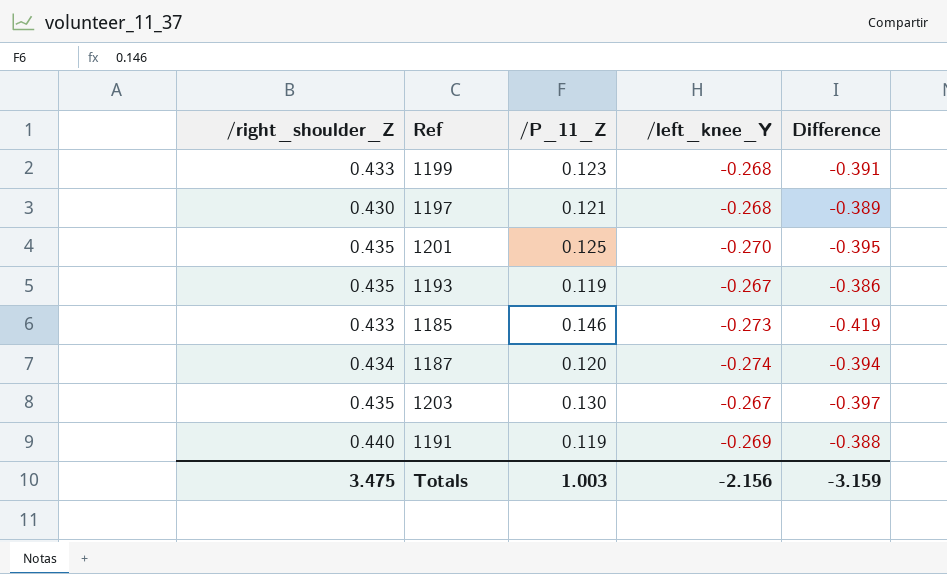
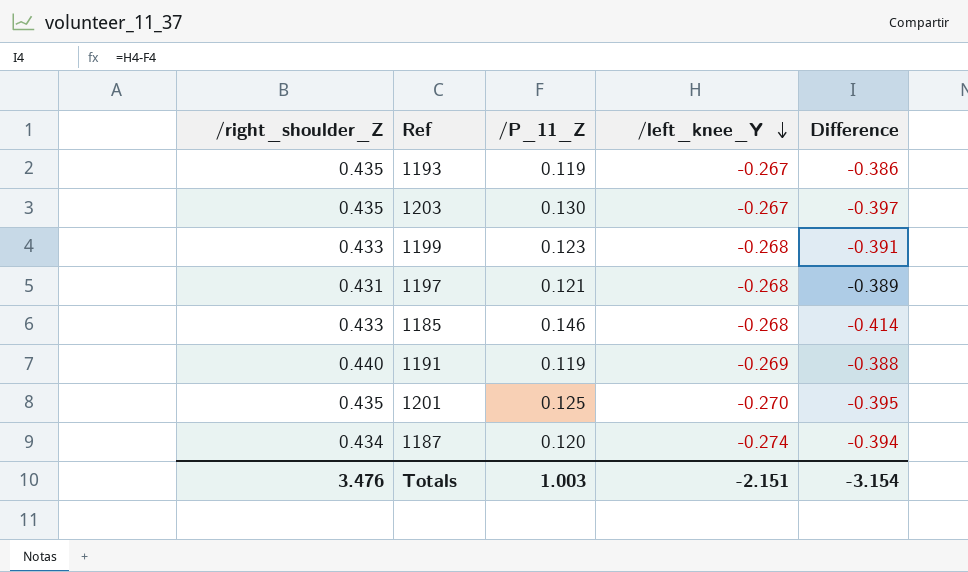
row order: none -> /left_knee_Y descending
1197 | /right_shoulder_Z: 0.430 -> 0.431
1185 | /left_knee_Y: -0.273 -> -0.268
1185 | Difference: -0.419 -> -0.414
Totals | /right_shoulder_Z: 3.475 -> 3.476
Totals | /left_knee_Y: -2.156 -> -2.151
Totals | Difference: -3.159 -> -3.154

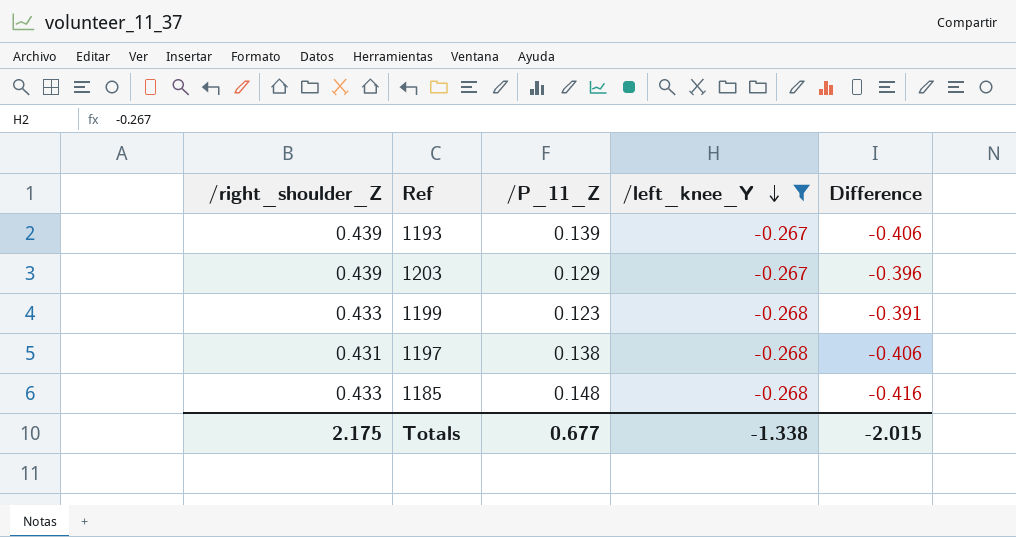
filter: none -> /left_knee_Y >= -0.268
1193 | /right_shoulder_Z: 0.435 -> 0.439
1193 | /P_11_Z: 0.119 -> 0.139
1193 | Difference: -0.386 -> -0.406
1203 | /right_shoulder_Z: 0.435 -> 0.439
1203 | /P_11_Z: 0.130 -> 0.129
1203 | Difference: -0.397 -> -0.396
1197 | /P_11_Z: 0.121 -> 0.138
1197 | Difference: -0.389 -> -0.406
1185 | /P_11_Z: 0.146 -> 0.148
1185 | Difference: -0.414 -> -0.416
Totals | /right_shoulder_Z: 3.476 -> 2.175
Totals | /P_11_Z: 1.003 -> 0.677
Totals | /left_knee_Y: -2.151 -> -1.338
Totals | Difference: -3.154 -> -2.015

